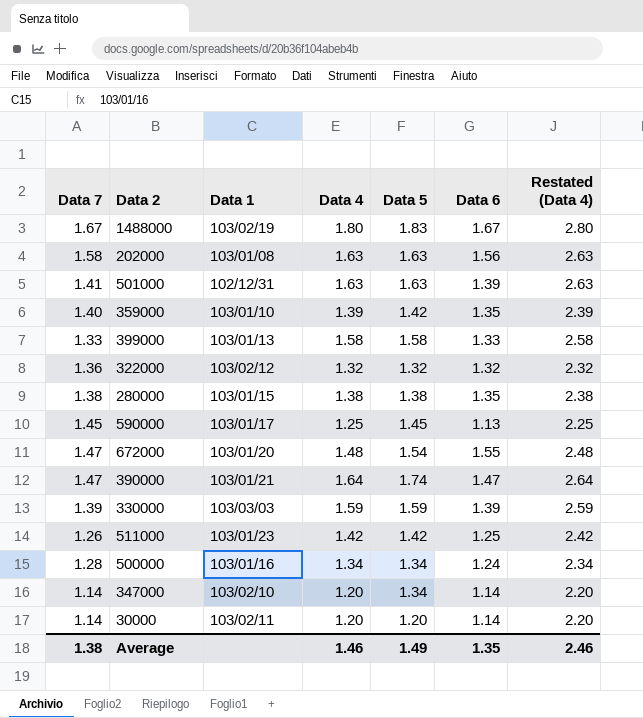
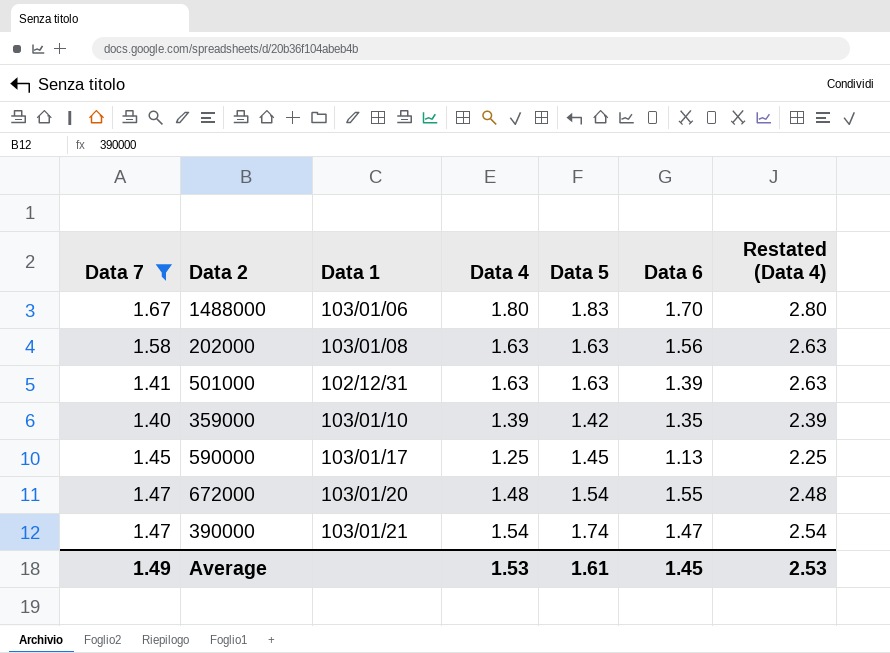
filter: none -> Data 7 >= 1.40
1488000 | Data 1: 103/02/19 -> 103/01/06
1488000 | Data 6: 1.67 -> 1.70
390000 | Data 4: 1.64 -> 1.54
390000 | Restated (Data 4): 2.64 -> 2.54
Average | Data 7: 1.38 -> 1.49
Average | Data 4: 1.46 -> 1.53
Average | Data 5: 1.49 -> 1.61
Average | Data 6: 1.35 -> 1.45
Average | Restated (Data 4): 2.46 -> 2.53

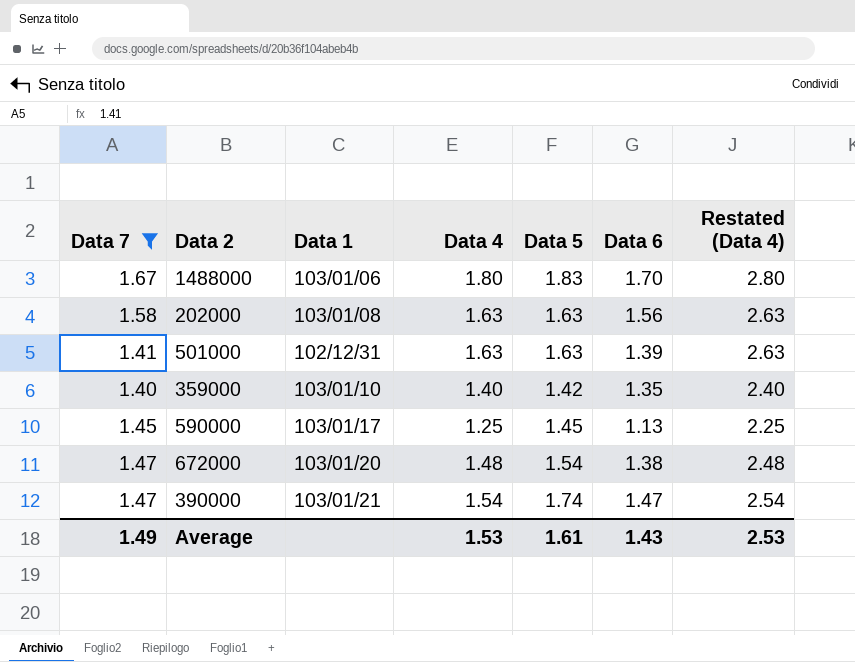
359000 | Data 4: 1.39 -> 1.40
359000 | Restated (Data 4): 2.39 -> 2.40
672000 | Data 6: 1.55 -> 1.38
Average | Data 6: 1.45 -> 1.43

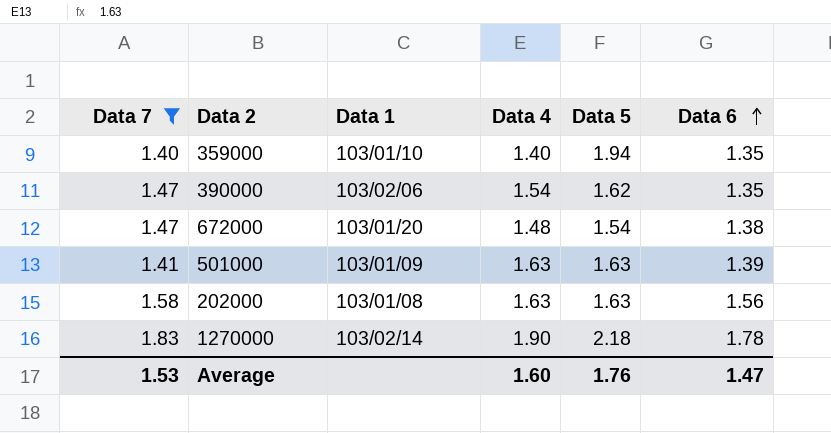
row order: none -> Data 6 ascending
column Restated (Data 4) | formula: [Data 4] + 1 -> none
row 1488000: 1.67 | 103/01/06 | 1.80 | 1.83 | 1.70 | 2.80 -> none
row 590000: 1.45 | 103/01/17 | 1.25 | 1.45 | 1.13 | 2.25 -> none
359000 | Data 5: 1.42 -> 1.94
390000 | Data 1: 103/01/21 -> 103/02/06
390000 | Data 5: 1.74 -> 1.62
390000 | Data 6: 1.47 -> 1.35
501000 | Data 1: 102/12/31 -> 103/01/09
row 1270000: none -> 1.83 | 103/02/14 | 1.90 | 2.18 | 1.78
Average | Data 7: 1.49 -> 1.53
Average | Data 4: 1.53 -> 1.60
Average | Data 5: 1.61 -> 1.76
Average | Data 6: 1.43 -> 1.47

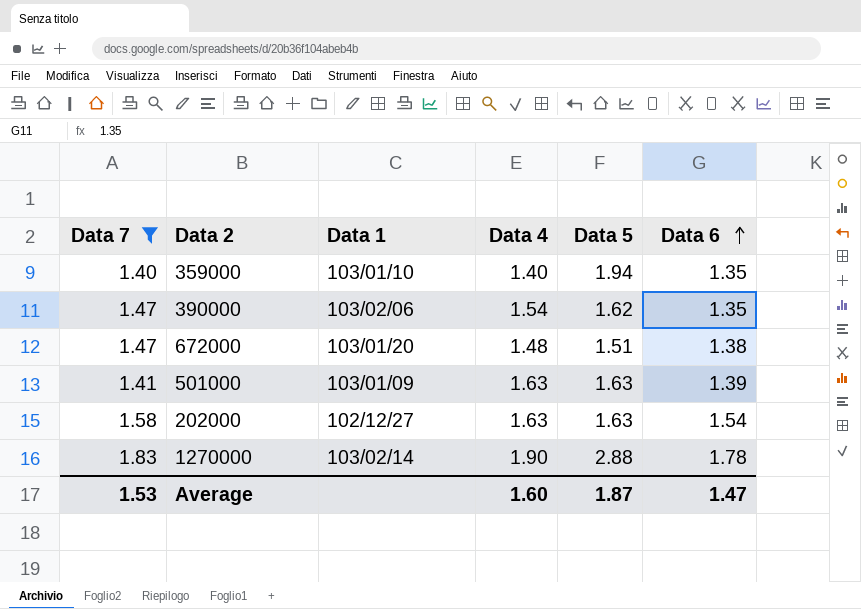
672000 | Data 5: 1.54 -> 1.51
202000 | Data 1: 103/01/08 -> 102/12/27
202000 | Data 6: 1.56 -> 1.54
1270000 | Data 5: 2.18 -> 2.88
Average | Data 5: 1.76 -> 1.87

